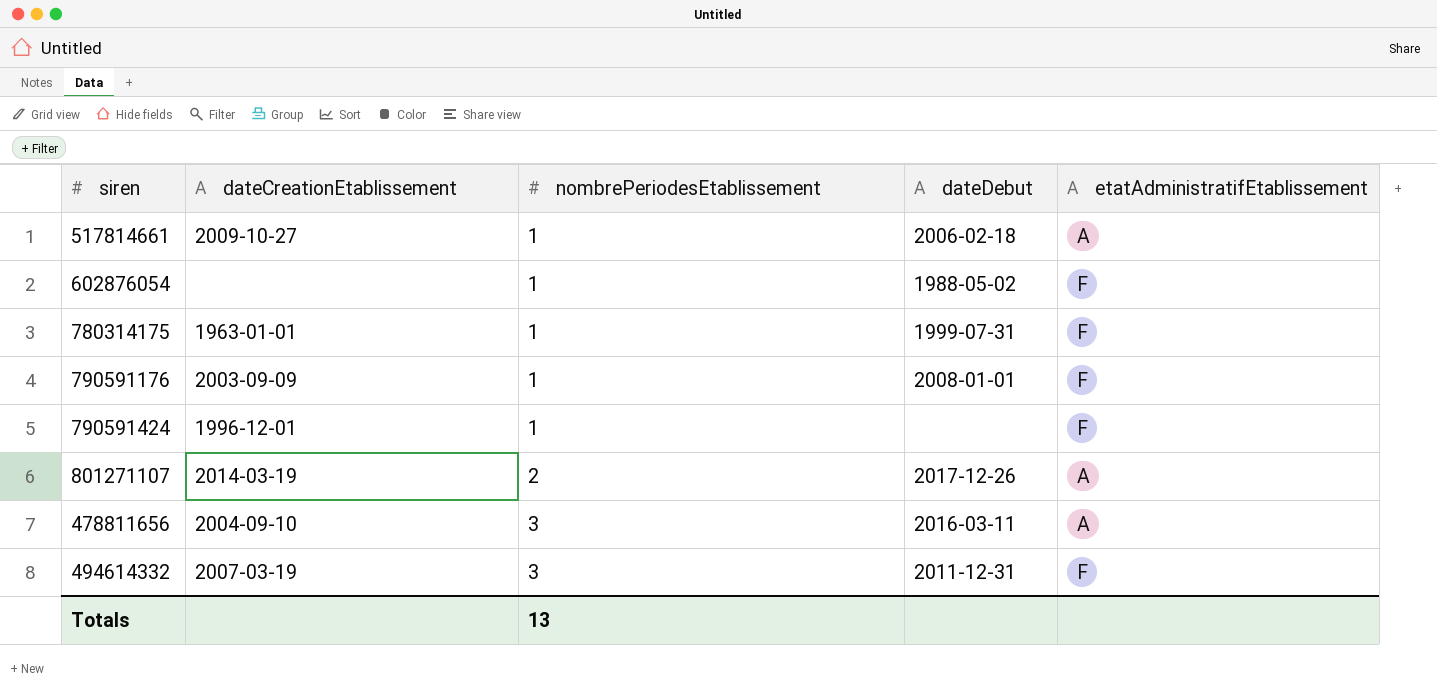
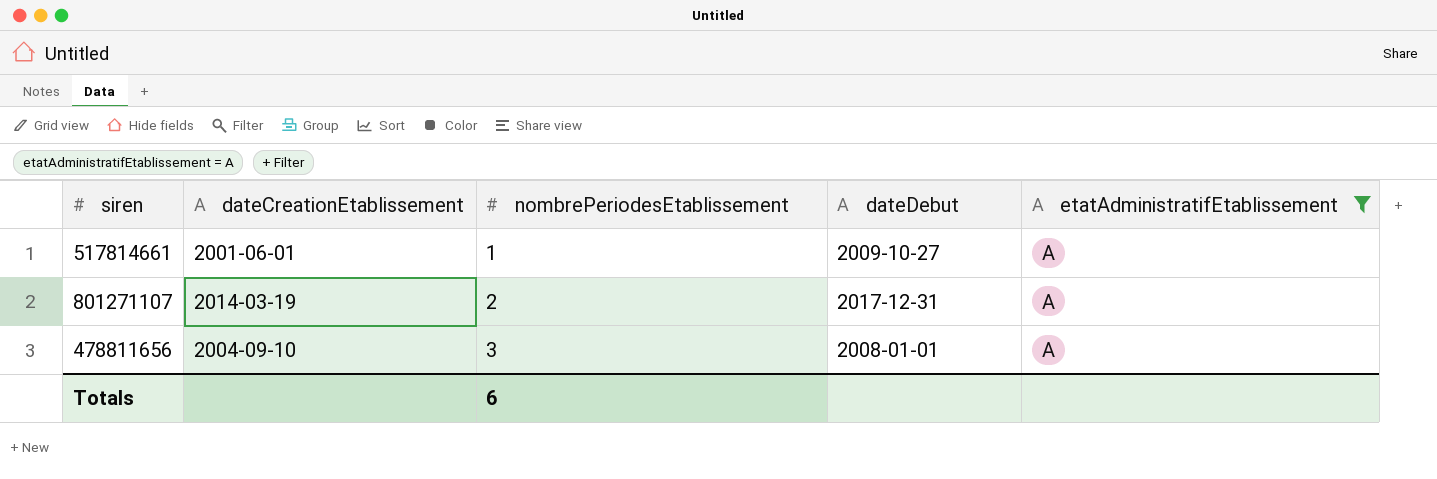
filter: none -> etatAdministratifEtablissement = A
517814661 | dateCreationEtablissement: 2009-10-27 -> 2001-06-01
517814661 | dateDebut: 2006-02-18 -> 2009-10-27
801271107 | dateDebut: 2017-12-26 -> 2017-12-31
478811656 | dateDebut: 2016-03-11 -> 2008-01-01
Totals | nombrePeriodesEtablissement: 13 -> 6

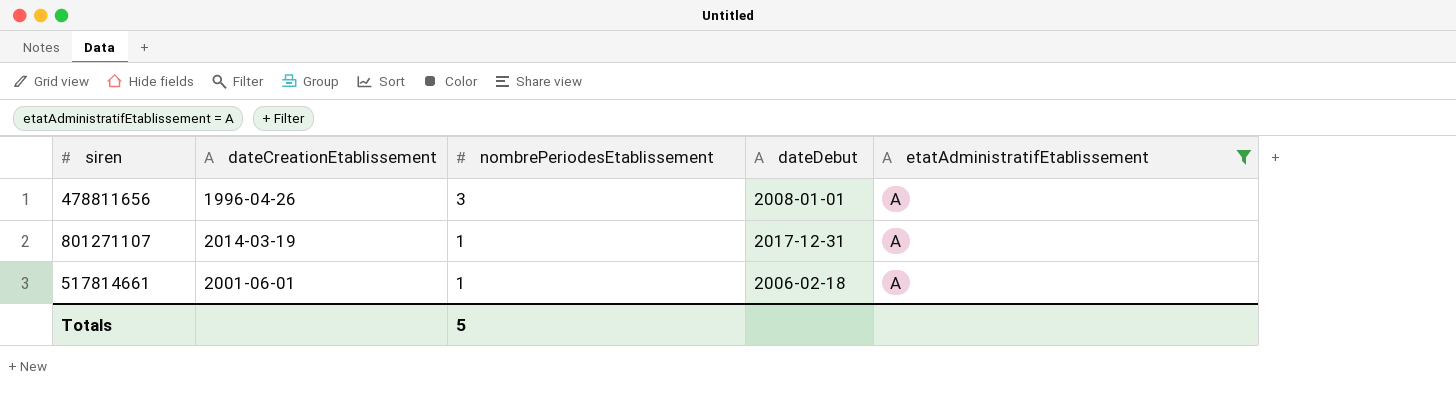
row order: nombrePeriodesEtablissement ascending -> nombrePeriodesEtablissement descending
478811656 | dateCreationEtablissement: 2004-09-10 -> 1996-04-26
801271107 | nombrePeriodesEtablissement: 2 -> 1
517814661 | dateDebut: 2009-10-27 -> 2006-02-18
Totals | nombrePeriodesEtablissement: 6 -> 5

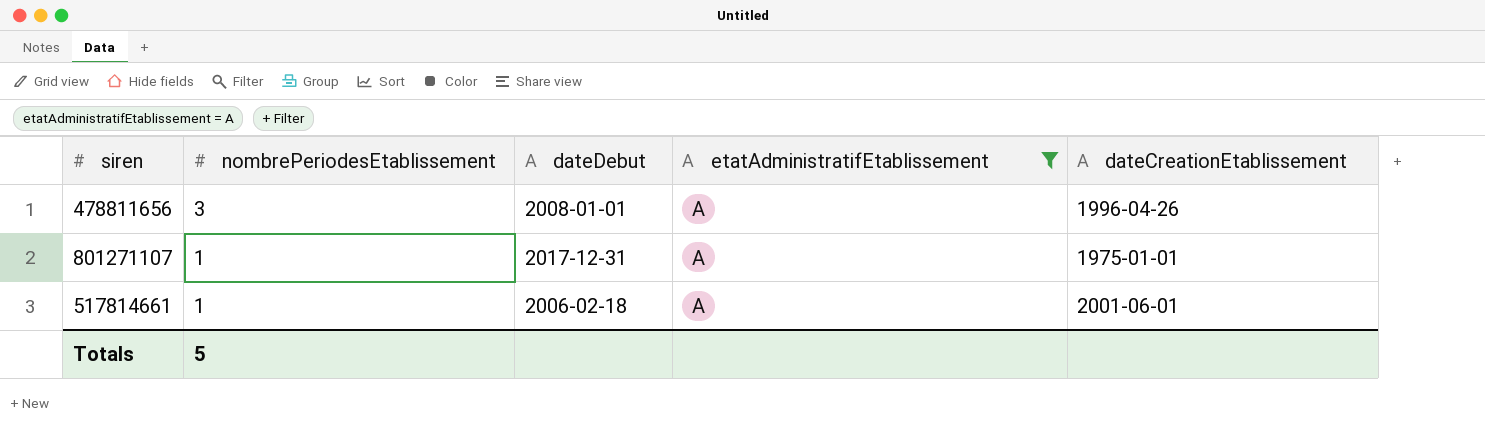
column dateCreationEtablissement | position: 2 -> 5
801271107 | dateCreationEtablissement: 2014-03-19 -> 1975-01-01

